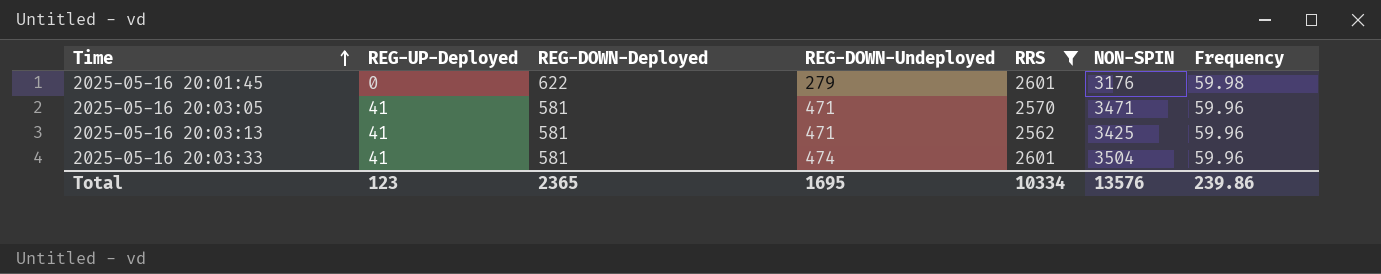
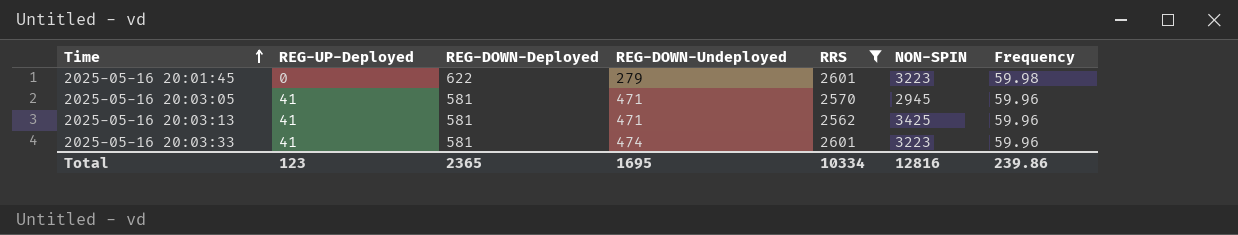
2025-05-16 20:01:45 | NON-SPIN: 3176 -> 3223
2025-05-16 20:03:05 | NON-SPIN: 3471 -> 2945
2025-05-16 20:03:33 | NON-SPIN: 3504 -> 3223
Total | NON-SPIN: 13576 -> 12816

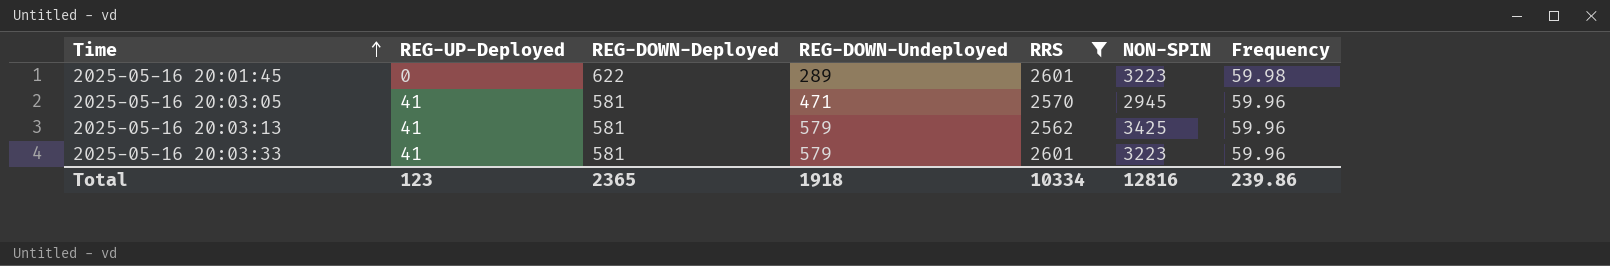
2025-05-16 20:01:45 | REG-DOWN-Undeployed: 279 -> 289
2025-05-16 20:03:13 | REG-DOWN-Undeployed: 471 -> 579
2025-05-16 20:03:33 | REG-DOWN-Undeployed: 474 -> 579
Total | REG-DOWN-Undeployed: 1695 -> 1918

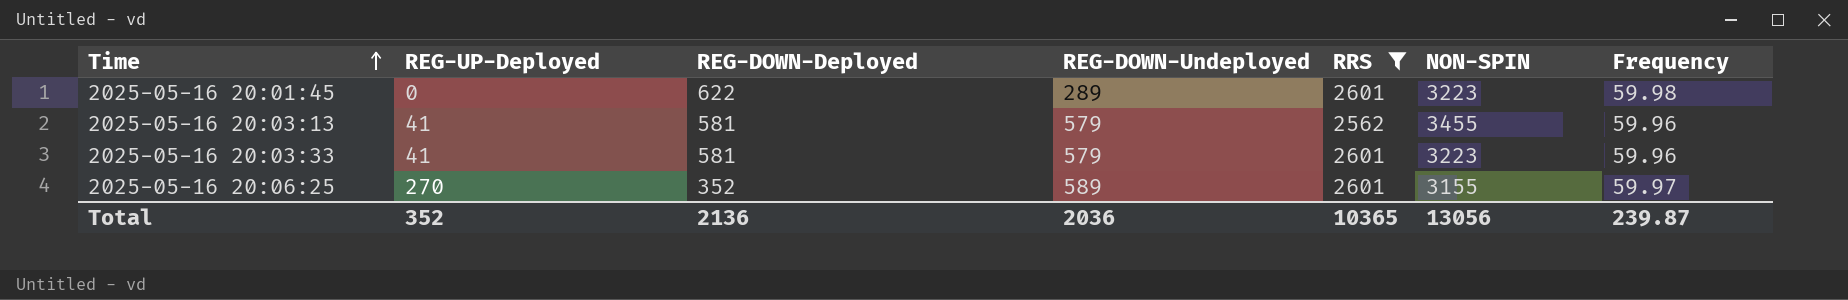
row 2025-05-16 20:03:05: 41 | 581 | 471 | 2570 | 2945 | 59.96 -> none
2025-05-16 20:03:13 | NON-SPIN: 3425 -> 3455
row 2025-05-16 20:06:25: none -> 270 | 352 | 589 | 2601 | 3155 | 59.97
Total | REG-UP-Deployed: 123 -> 352
Total | REG-DOWN-Deployed: 2365 -> 2136
Total | REG-DOWN-Undeployed: 1918 -> 2036
Total | RRS: 10334 -> 10365
Total | NON-SPIN: 12816 -> 13056
Total | Frequency: 239.86 -> 239.87

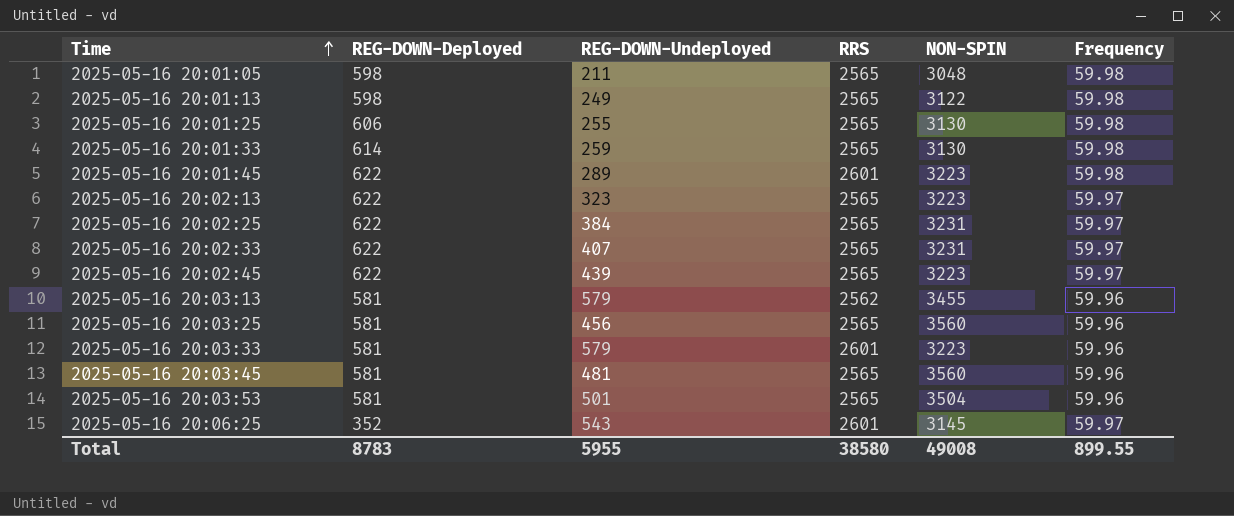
filter: RRS != 2565 -> none
column REG-UP-Deployed | position: 2 -> none
2025-05-16 20:06:25 | REG-DOWN-Undeployed: 589 -> 543
2025-05-16 20:06:25 | NON-SPIN: 3155 -> 3145
Total | REG-DOWN-Deployed: 2136 -> 8783
Total | REG-DOWN-Undeployed: 2036 -> 5955
Total | RRS: 10365 -> 38580
Total | NON-SPIN: 13056 -> 49008
Total | Frequency: 239.87 -> 899.55

